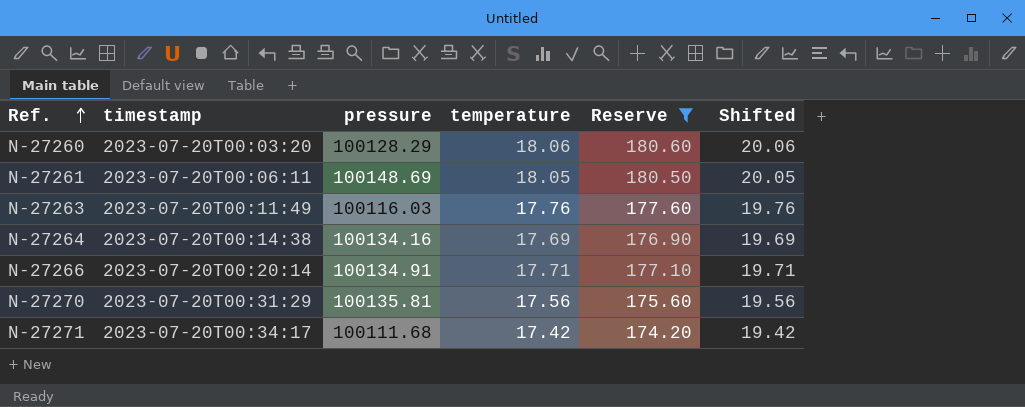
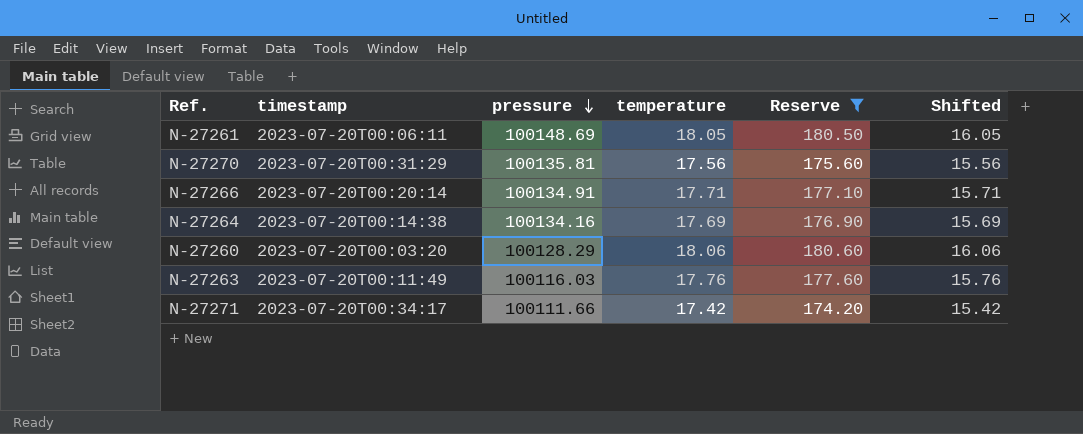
row order: Ref. ascending -> pressure descending
column Shifted | formula: [temperature] + 2 -> [temperature] - 2
N-27271 | pressure: 100111.68 -> 100111.66

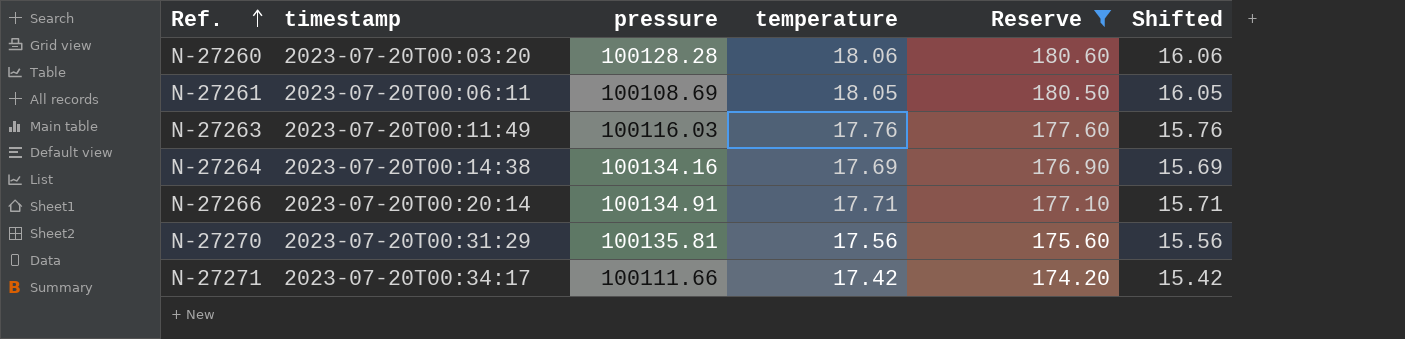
row order: pressure descending -> Ref. ascending
N-27260 | pressure: 100128.29 -> 100128.28
N-27261 | pressure: 100148.69 -> 100108.69

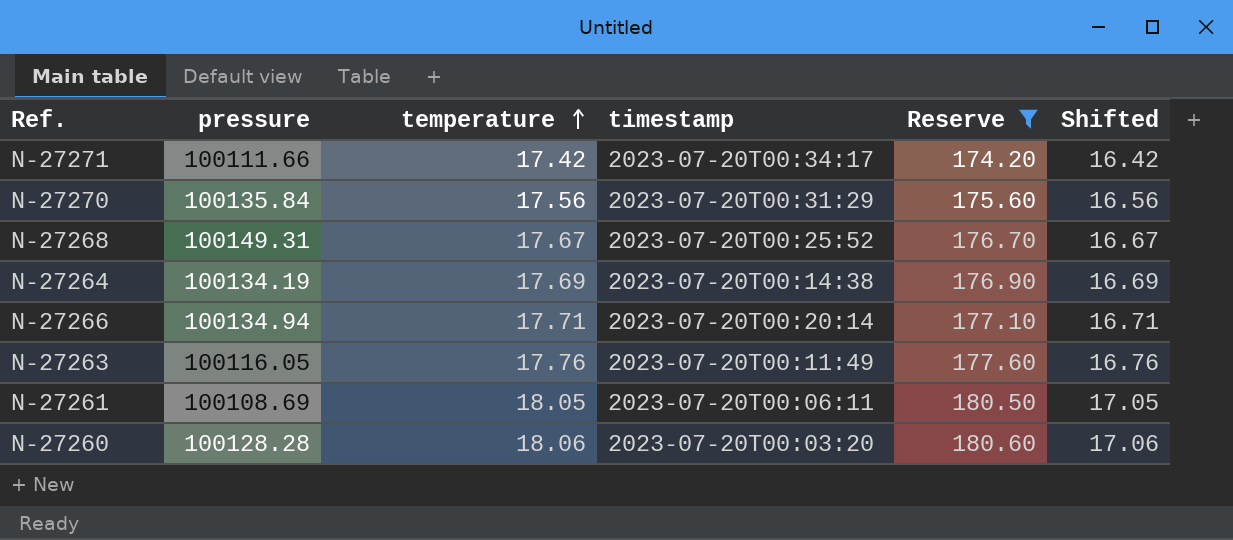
row order: Ref. ascending -> temperature ascending
column timestamp | position: 2 -> 4
column Shifted | formula: [temperature] - 2 -> [temperature] - 1
N-27270 | pressure: 100135.81 -> 100135.84
row N-27268: none -> 100149.31 | 17.67 | 2023-07-20T00:25:52 | 176.70 | 16.67
N-27264 | pressure: 100134.16 -> 100134.19
N-27266 | pressure: 100134.91 -> 100134.94
N-27263 | pressure: 100116.03 -> 100116.05

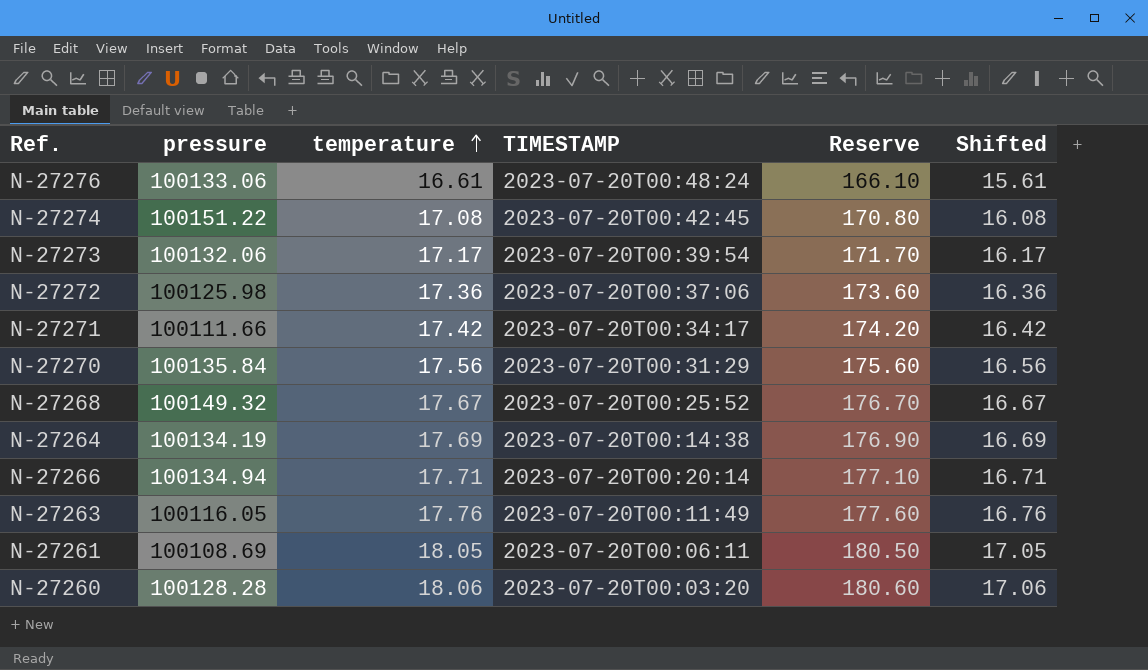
filter: Reserve >= 174.20 -> none
column name: timestamp -> TIMESTAMP
N-27268 | pressure: 100149.31 -> 100149.32

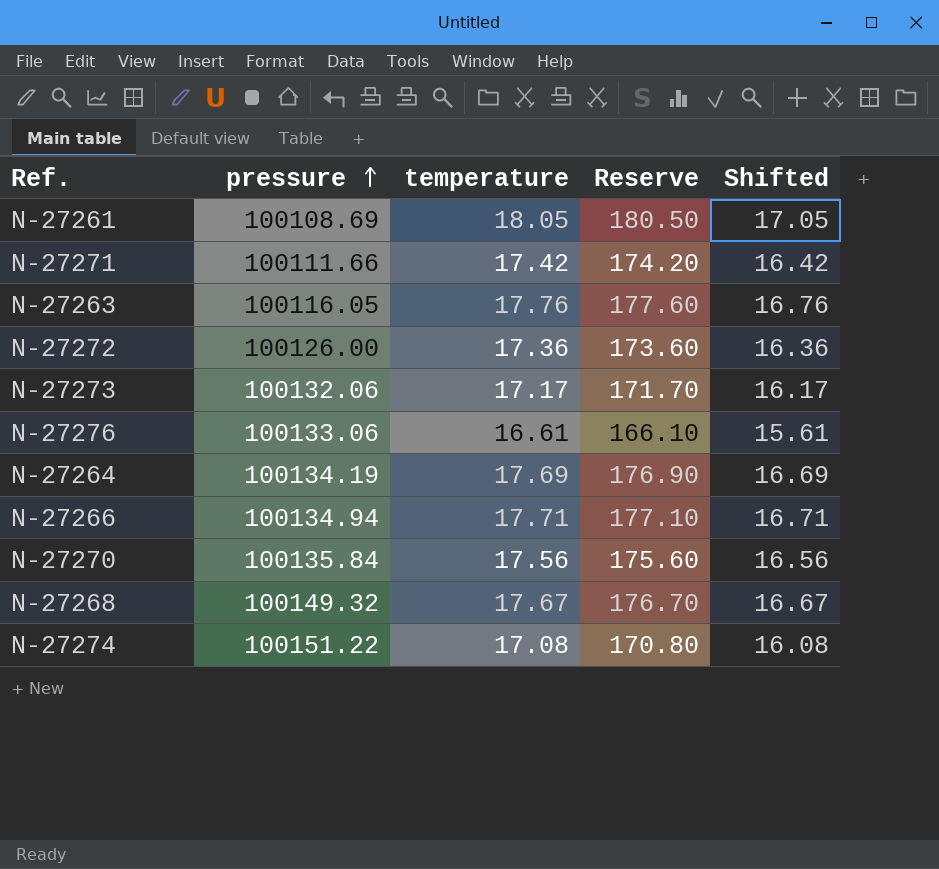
row order: temperature ascending -> pressure ascending
column TIMESTAMP | position: 4 -> none
row N-27260: 100128.28 | 18.06 | 2023-07-20T00:03:20 | 180.60 | 17.06 -> none
N-27272 | pressure: 100125.98 -> 100126.00

